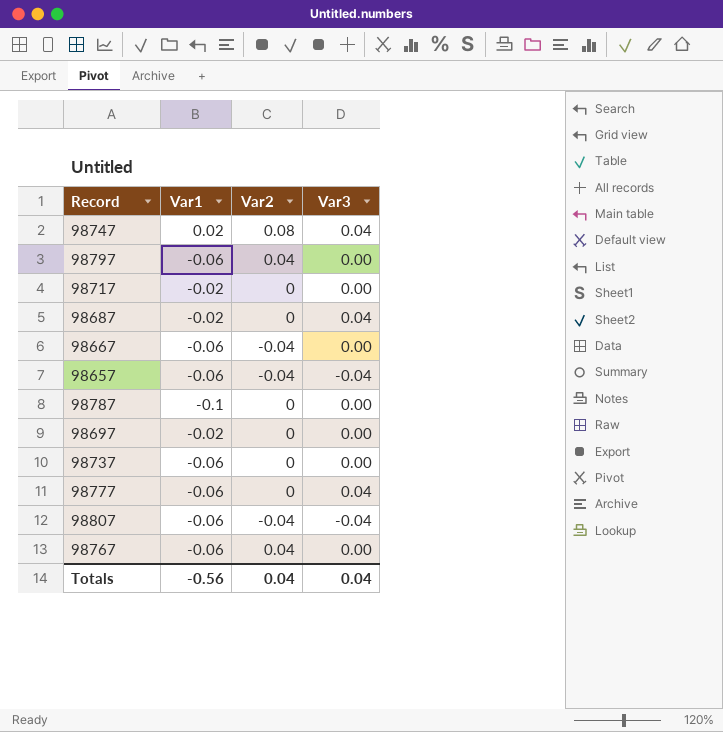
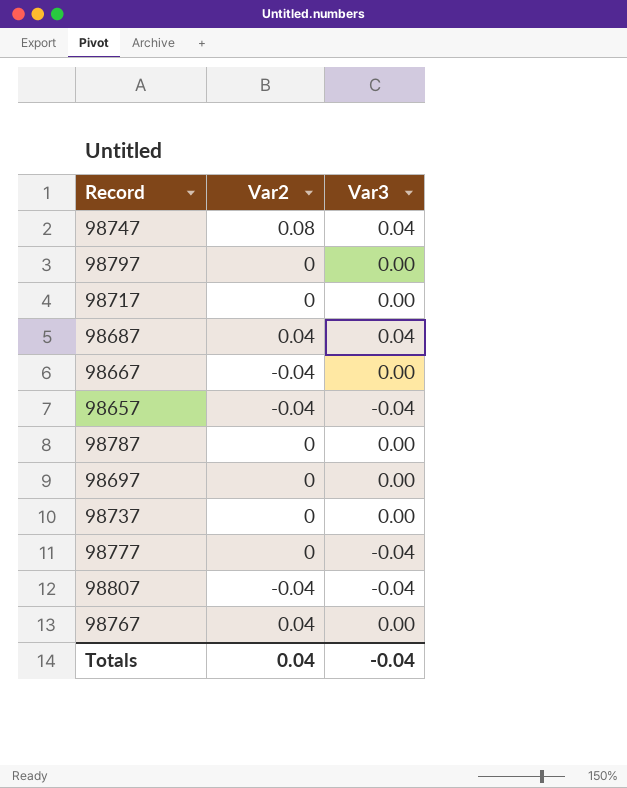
column Var1 | position: 2 -> none
98797 | Var2: 0.04 -> 0
98687 | Var2: 0 -> 0.04
98777 | Var3: 0.04 -> -0.04
Totals | Var3: 0.04 -> -0.04

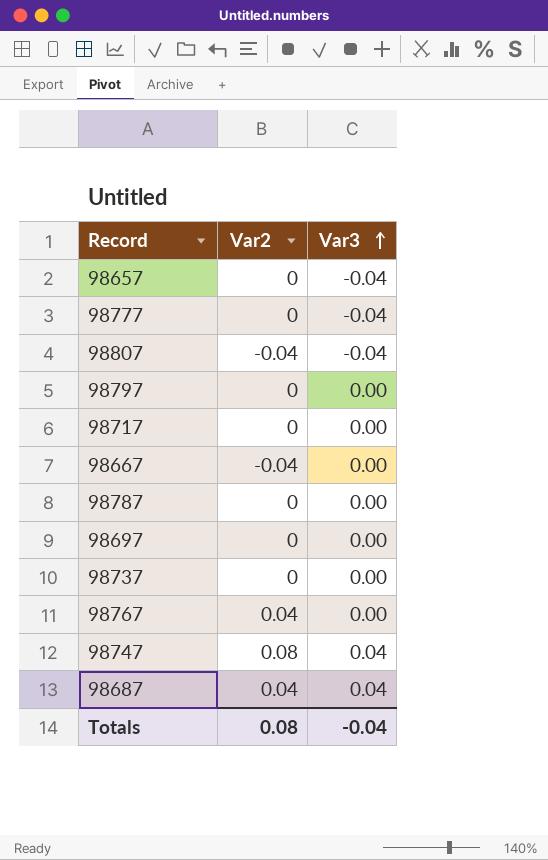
row order: none -> Var3 ascending
98657 | Var2: -0.04 -> 0
Totals | Var2: 0.04 -> 0.08

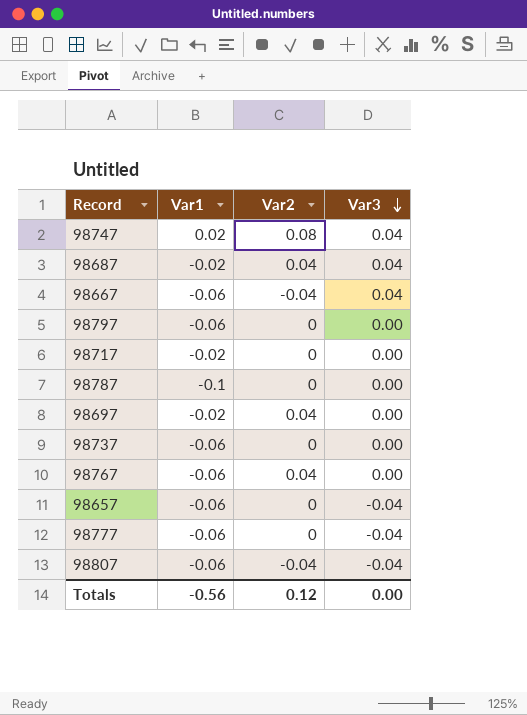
row order: Var3 ascending -> Var3 descending
column Var1 | position: none -> 2
98667 | Var3: 0.00 -> 0.04
98697 | Var2: 0 -> 0.04
Totals | Var2: 0.08 -> 0.12
Totals | Var3: -0.04 -> 0.00

